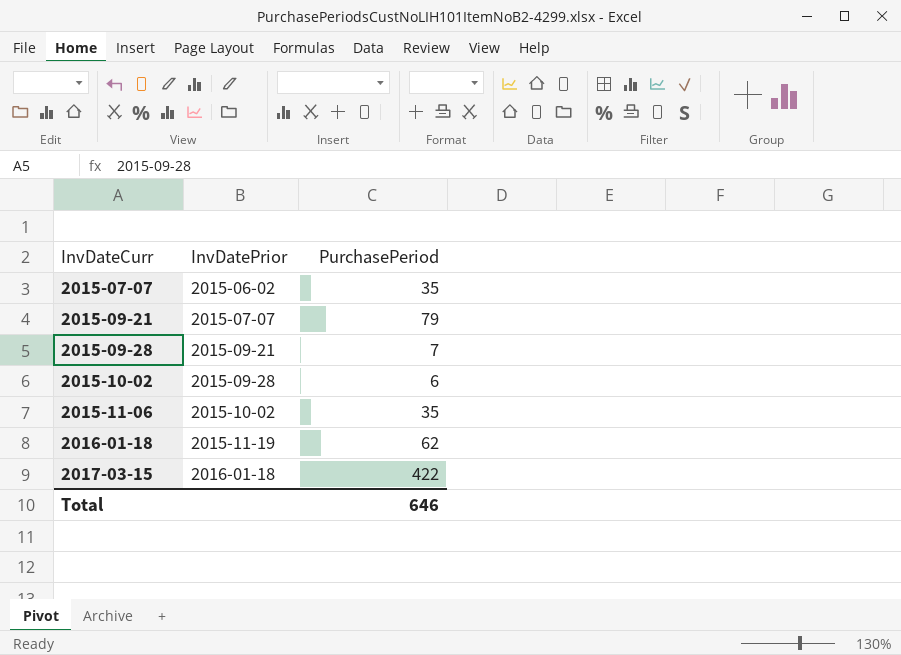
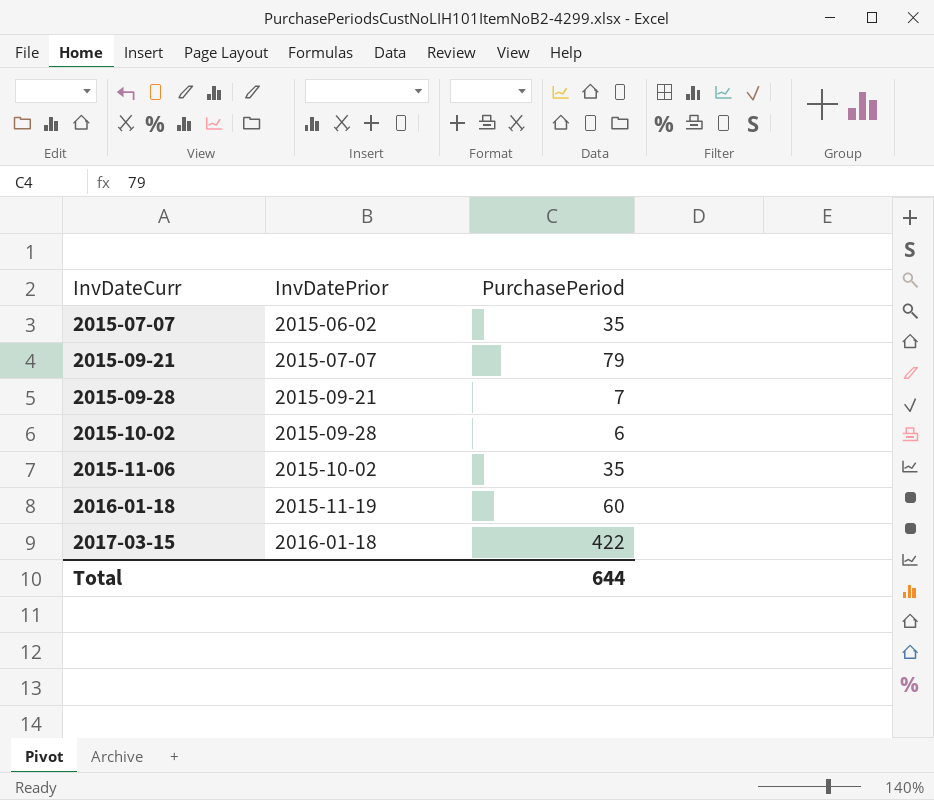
2016-01-18 | PurchasePeriod: 62 -> 60
Total | PurchasePeriod: 646 -> 644

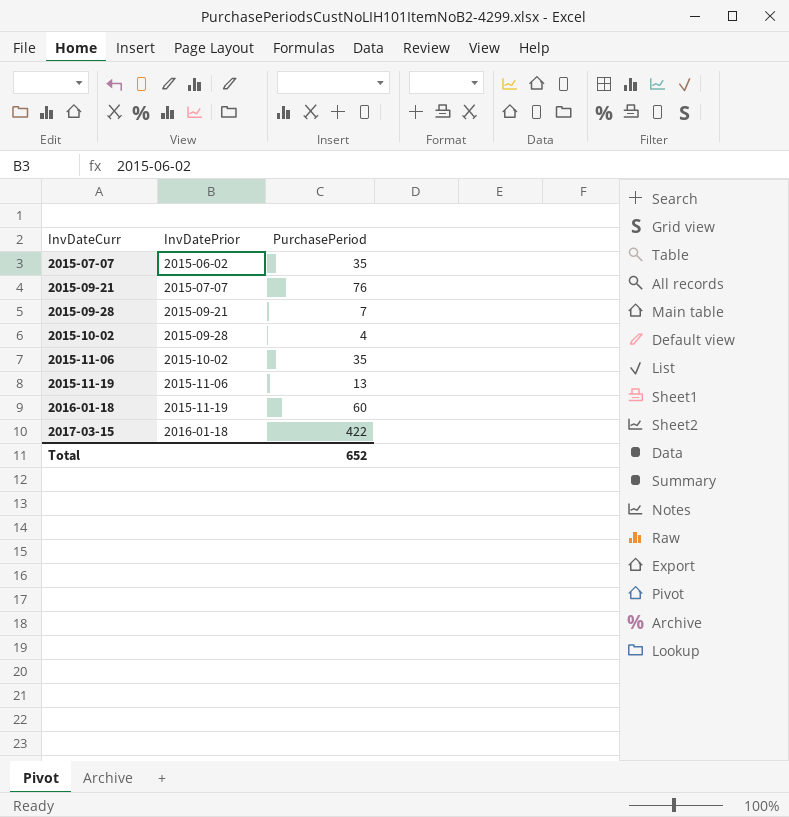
2015-09-21 | PurchasePeriod: 79 -> 76
2015-10-02 | PurchasePeriod: 6 -> 4
row 2015-11-19: none -> 2015-11-06 | 13
Total | PurchasePeriod: 644 -> 652

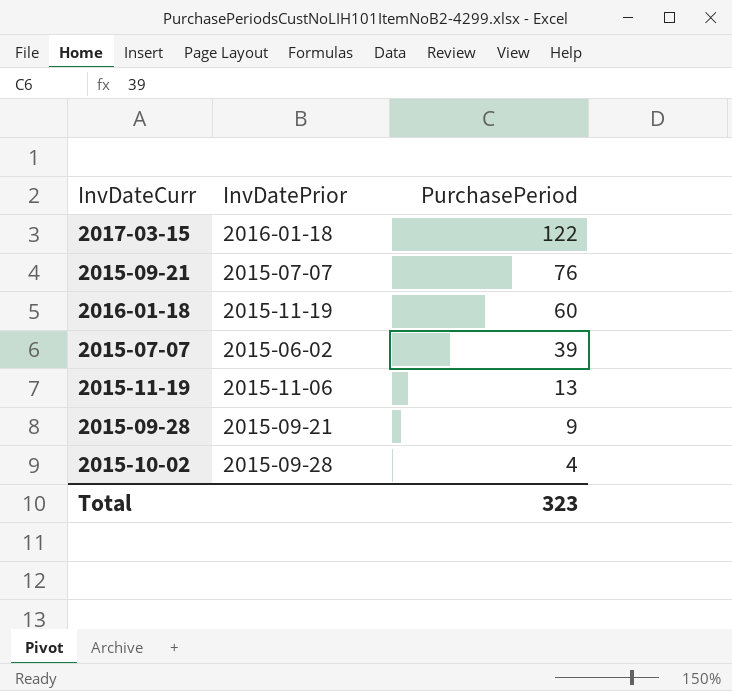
row order: InvDateCurr ascending -> PurchasePeriod descending
row 2015-11-06: 2015-10-02 | 35 -> none
2017-03-15 | PurchasePeriod: 422 -> 122
2015-07-07 | PurchasePeriod: 35 -> 39
2015-09-28 | PurchasePeriod: 7 -> 9
Total | PurchasePeriod: 652 -> 323

